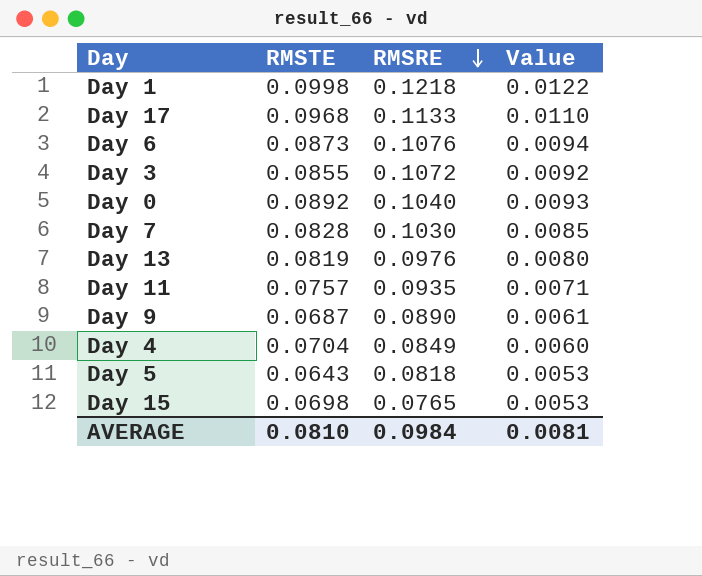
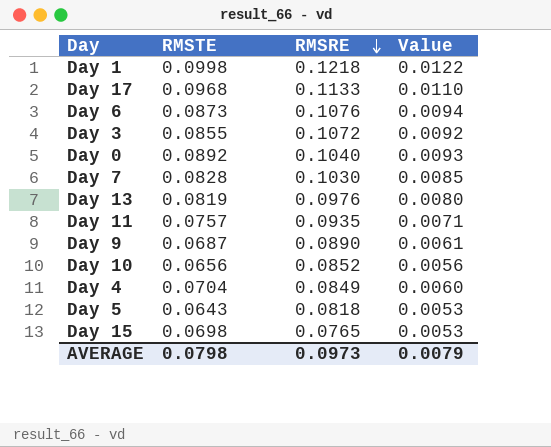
row Day 10: none -> 0.0656 | 0.0852 | 0.0056
AVERAGE | RMSTE: 0.0810 -> 0.0798
AVERAGE | RMSRE: 0.0984 -> 0.0973
AVERAGE | Value: 0.0081 -> 0.0079

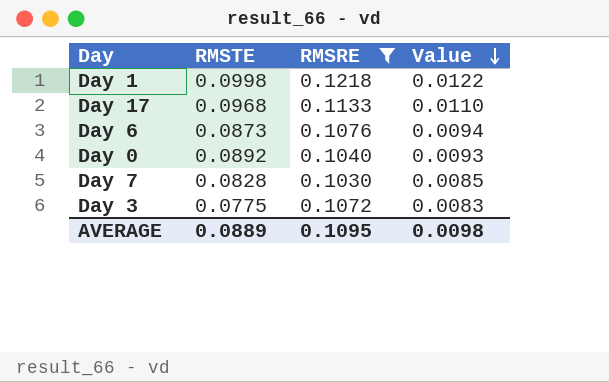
filter: none -> RMSRE >= 0.1030
row order: RMSRE descending -> Value descending
Day 3 | RMSTE: 0.0855 -> 0.0775
Day 3 | Value: 0.0092 -> 0.0083
AVERAGE | RMSTE: 0.0798 -> 0.0889
AVERAGE | RMSRE: 0.0973 -> 0.1095
AVERAGE | Value: 0.0079 -> 0.0098

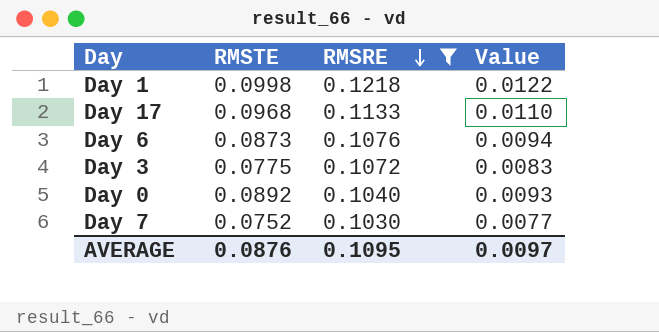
row order: Value descending -> RMSRE descending
Day 7 | RMSTE: 0.0828 -> 0.0752
Day 7 | Value: 0.0085 -> 0.0077
AVERAGE | RMSTE: 0.0889 -> 0.0876
AVERAGE | Value: 0.0098 -> 0.0097

